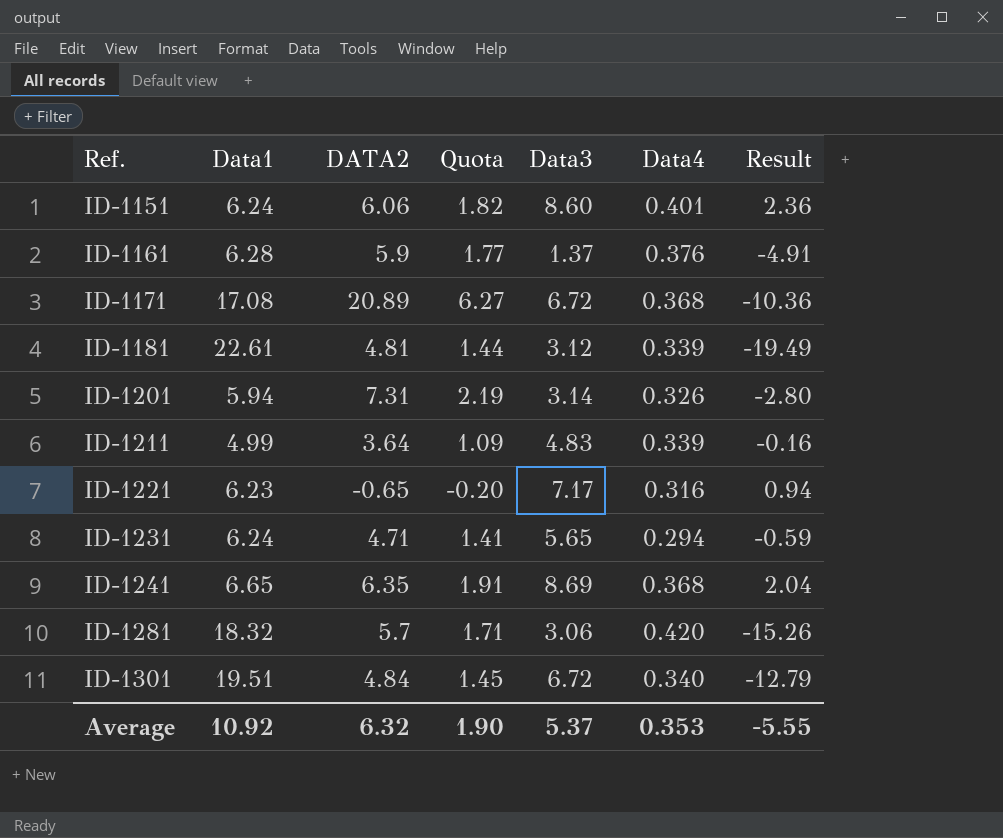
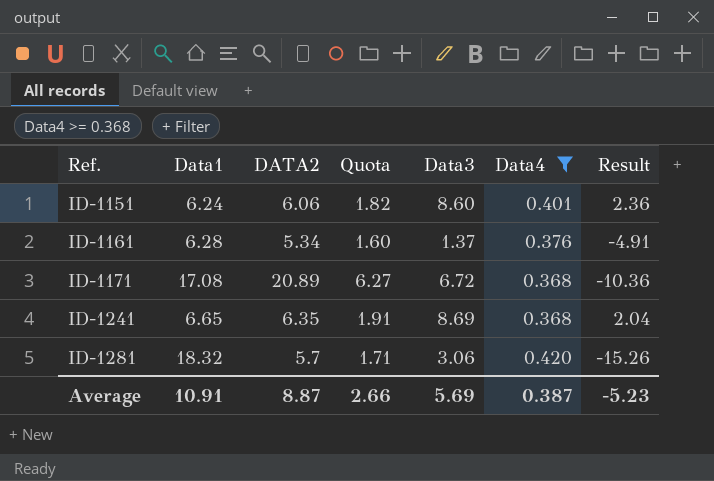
filter: none -> Data4 >= 0.368
ID-1161 | DATA2: 5.9 -> 5.34
ID-1161 | Quota: 1.77 -> 1.60
Average | Data1: 10.92 -> 10.91
Average | DATA2: 6.32 -> 8.87
Average | Quota: 1.90 -> 2.66
Average | Data3: 5.37 -> 5.69
Average | Data4: 0.353 -> 0.387
Average | Result: -5.55 -> -5.23

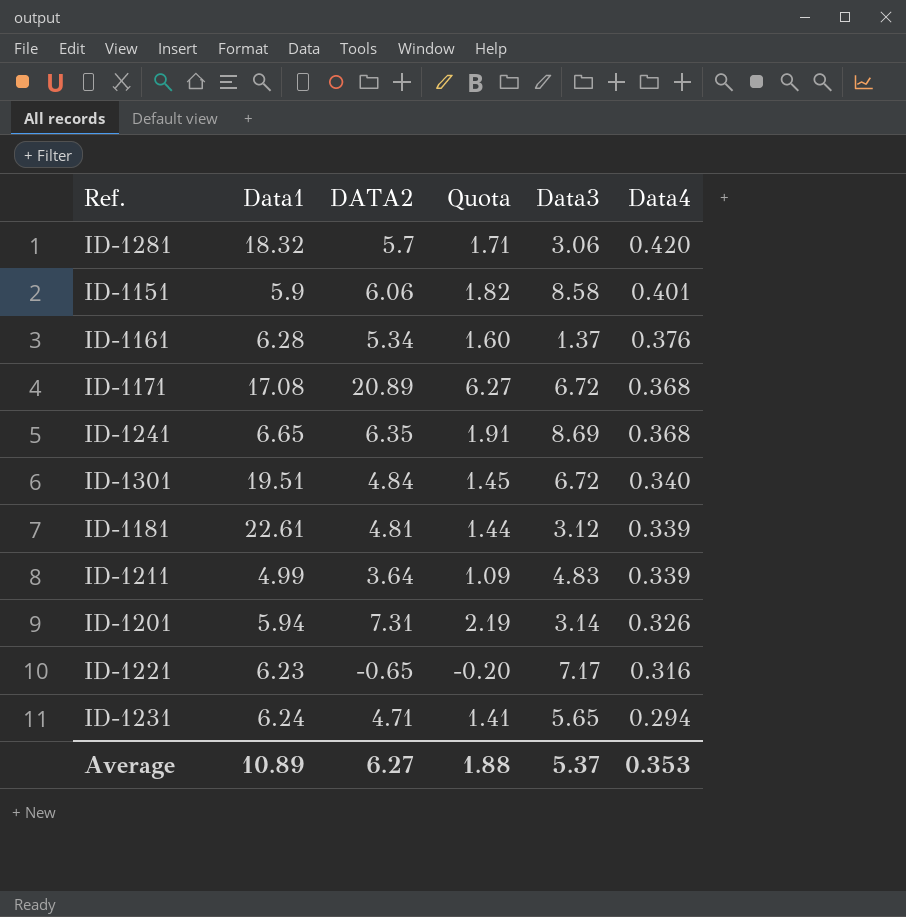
filter: Data4 >= 0.368 -> none
row order: Ref. ascending -> Data4 descending
column Result | formula: [Data3] - [Data1] -> none
ID-1151 | Data1: 6.24 -> 5.9
ID-1151 | Data3: 8.60 -> 8.58
Average | Data1: 10.91 -> 10.89
Average | DATA2: 8.87 -> 6.27
Average | Quota: 2.66 -> 1.88
Average | Data3: 5.69 -> 5.37
Average | Data4: 0.387 -> 0.353

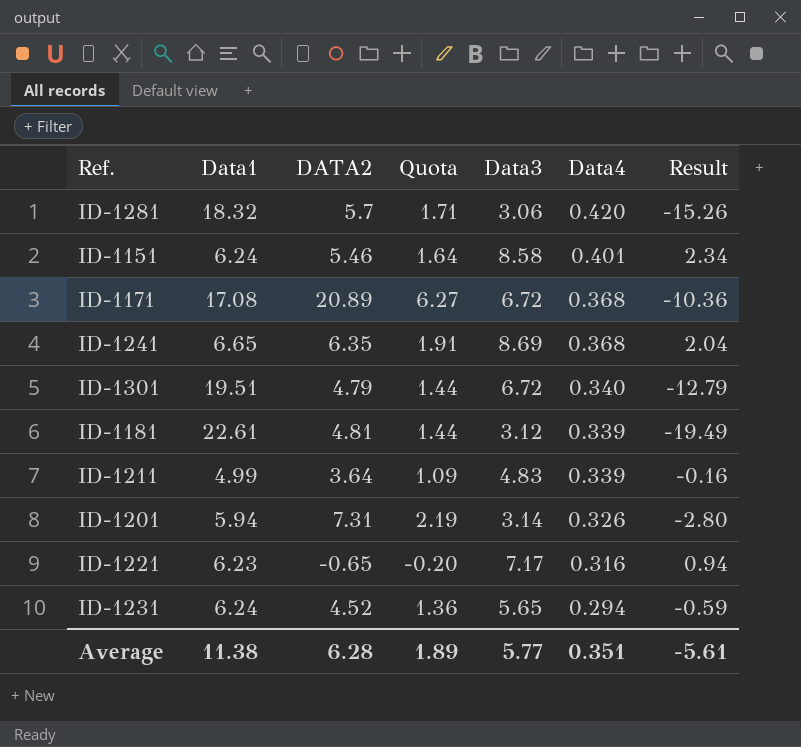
column Result | formula: none -> [Data3] - [Data1]
row ID-1161: 6.28 | 5.34 | 1.60 | 1.37 | 0.376 -> none
ID-1151 | Data1: 5.9 -> 6.24
ID-1151 | DATA2: 6.06 -> 5.46
ID-1151 | Quota: 1.82 -> 1.64
ID-1301 | DATA2: 4.84 -> 4.79
ID-1301 | Quota: 1.45 -> 1.44
ID-1231 | DATA2: 4.71 -> 4.52
ID-1231 | Quota: 1.41 -> 1.36
Average | Data1: 10.89 -> 11.38
Average | DATA2: 6.27 -> 6.28
Average | Quota: 1.88 -> 1.89
Average | Data3: 5.37 -> 5.77
Average | Data4: 0.353 -> 0.351

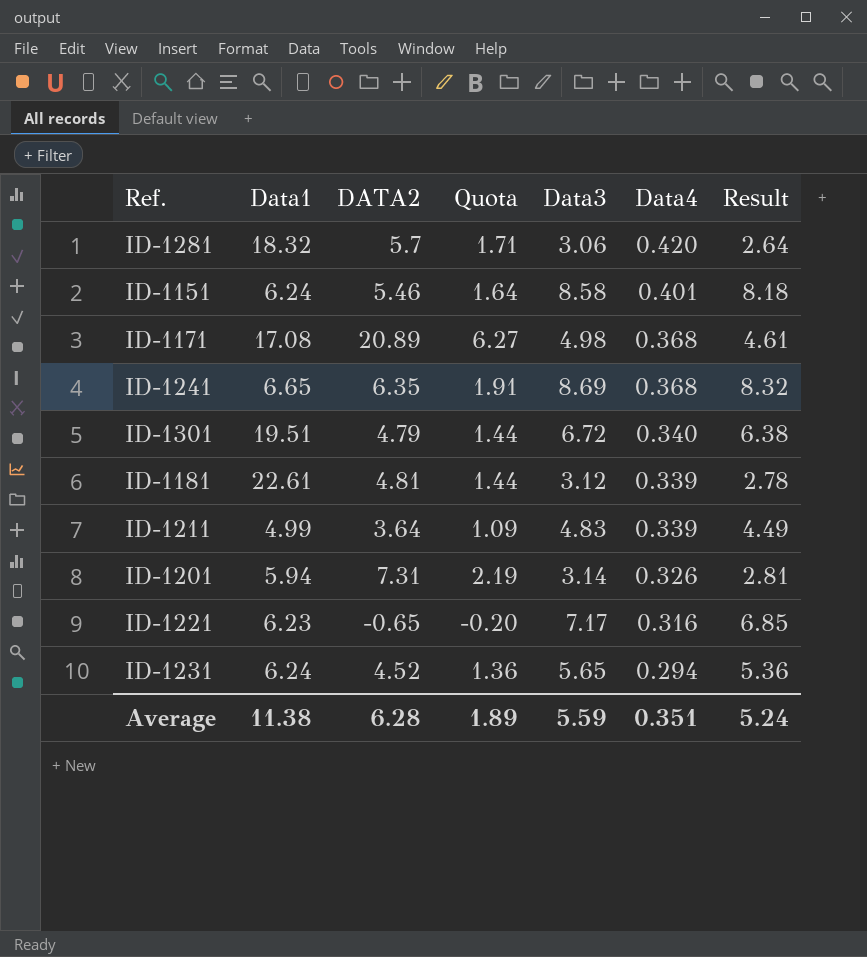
column Result | formula: [Data3] - [Data1] -> [Data3] - [Data4]
ID-1171 | Data3: 6.72 -> 4.98
Average | Data3: 5.77 -> 5.59
Average | Result: -5.61 -> 5.24

